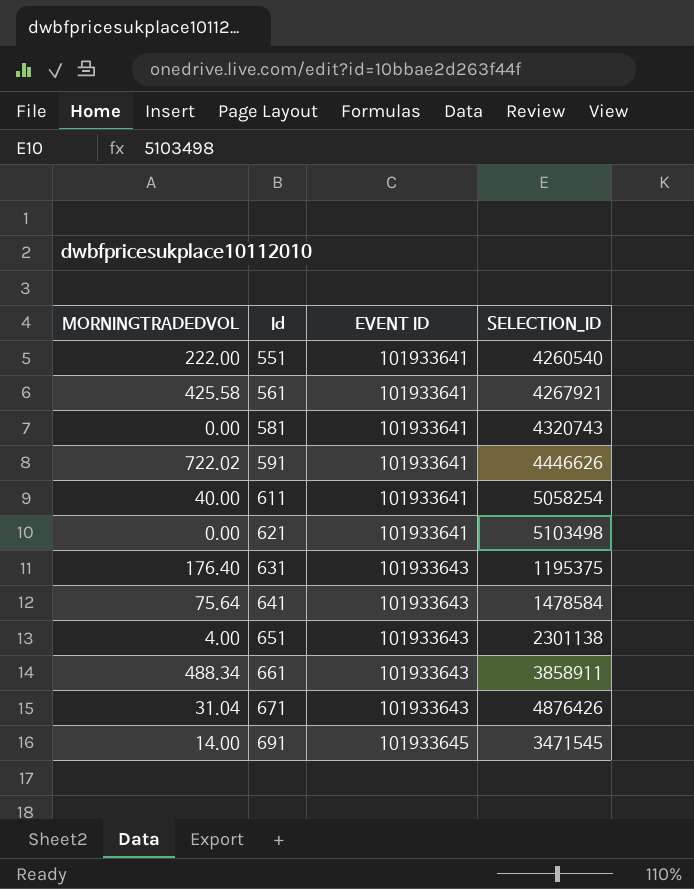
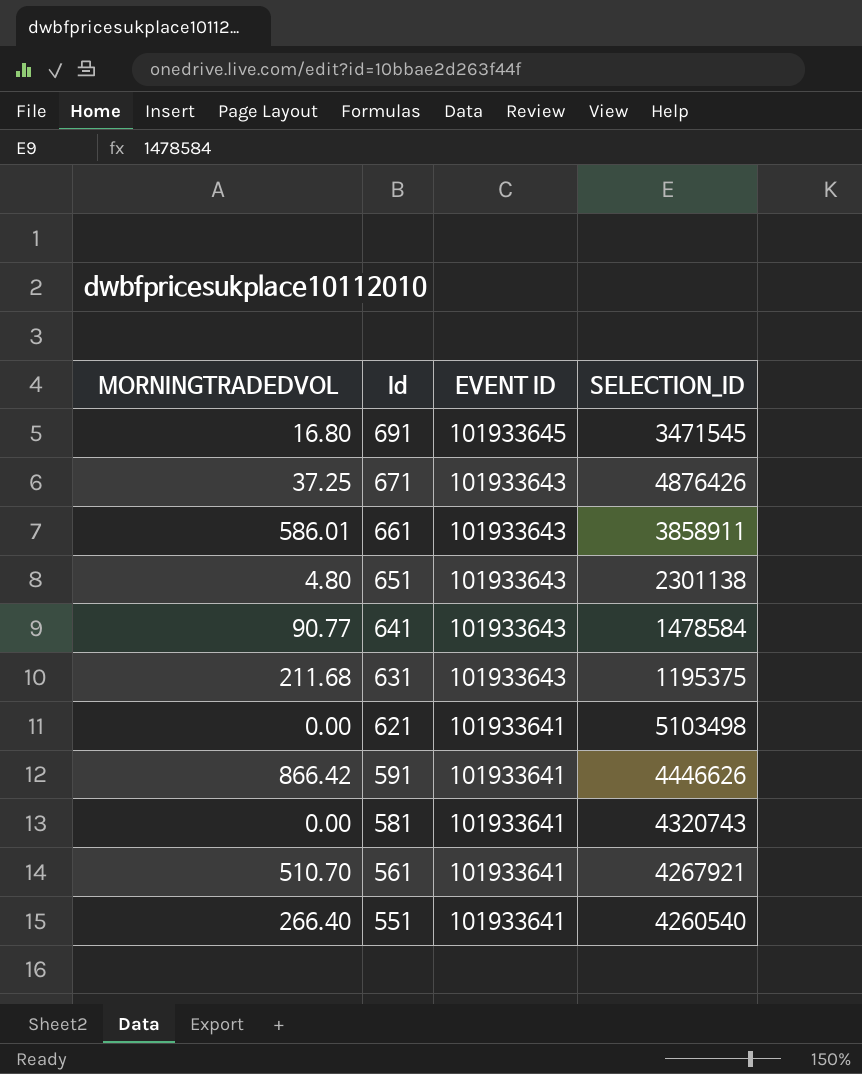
row order: Id ascending -> Id descending
row 611: 40.00 | 101933641 | 5058254 -> none
691 | MORNINGTRADEDVOL: 14.00 -> 16.80
671 | MORNINGTRADEDVOL: 31.04 -> 37.25
661 | MORNINGTRADEDVOL: 488.34 -> 586.01
651 | MORNINGTRADEDVOL: 4.00 -> 4.80
641 | MORNINGTRADEDVOL: 75.64 -> 90.77
631 | MORNINGTRADEDVOL: 176.40 -> 211.68
591 | MORNINGTRADEDVOL: 722.02 -> 866.42
561 | MORNINGTRADEDVOL: 425.58 -> 510.70
551 | MORNINGTRADEDVOL: 222.00 -> 266.40

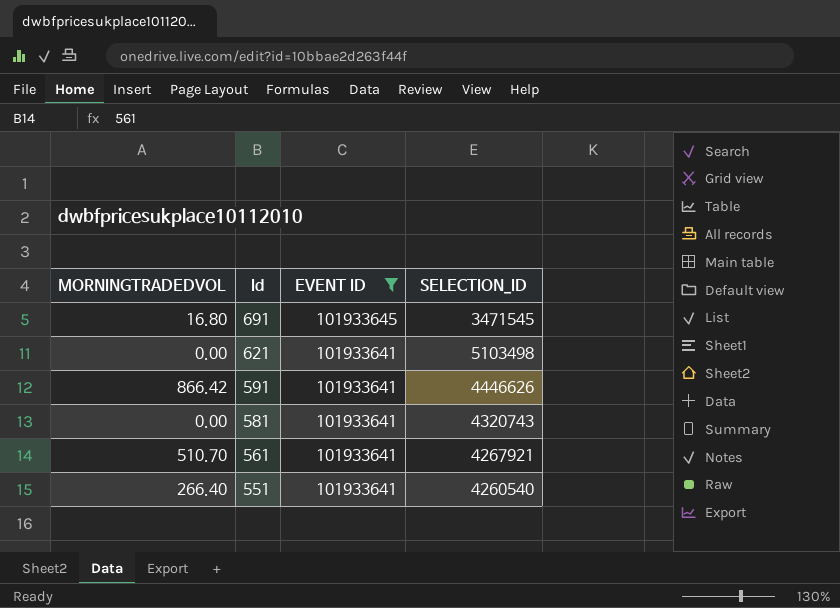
filter: none -> EVENT ID != 101933643

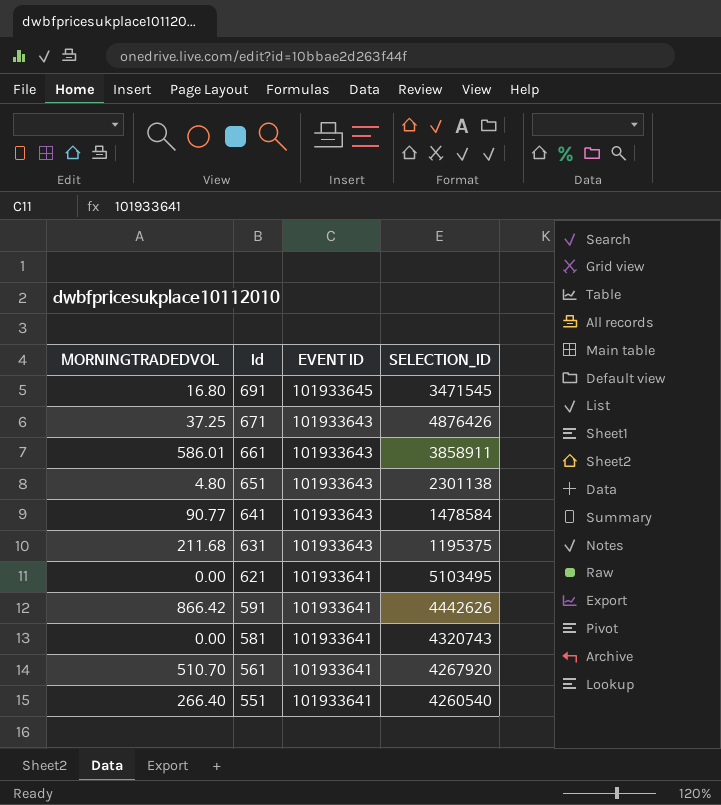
filter: EVENT ID != 101933643 -> none
621 | SELECTION_ID: 5103498 -> 5103495
591 | SELECTION_ID: 4446626 -> 4442626
561 | SELECTION_ID: 4267921 -> 4267920

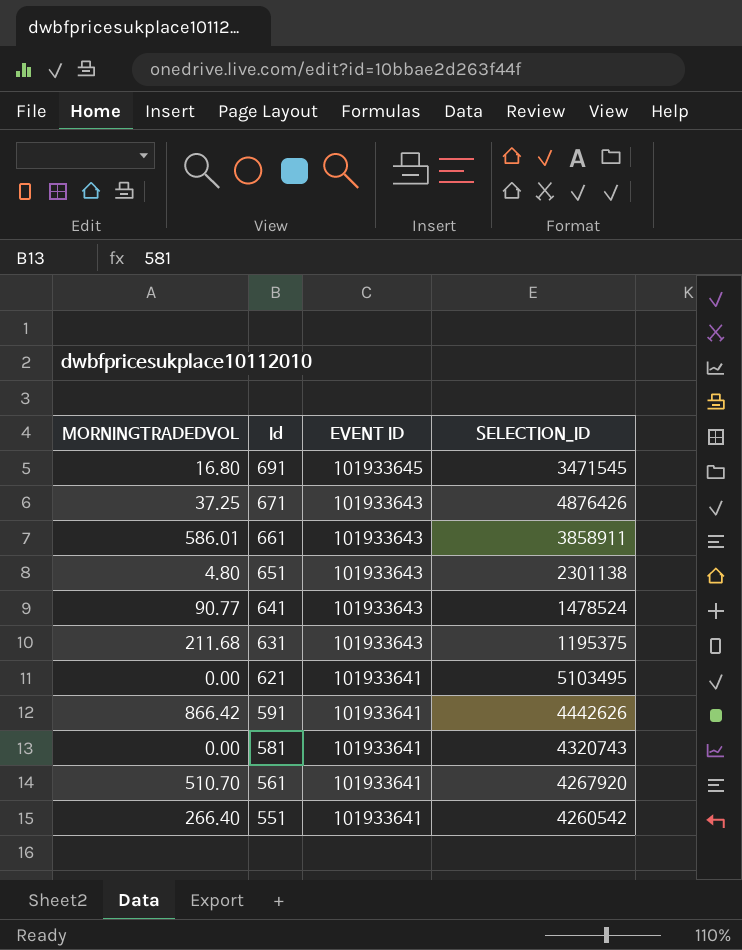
641 | SELECTION_ID: 1478584 -> 1478524
551 | SELECTION_ID: 4260540 -> 4260542

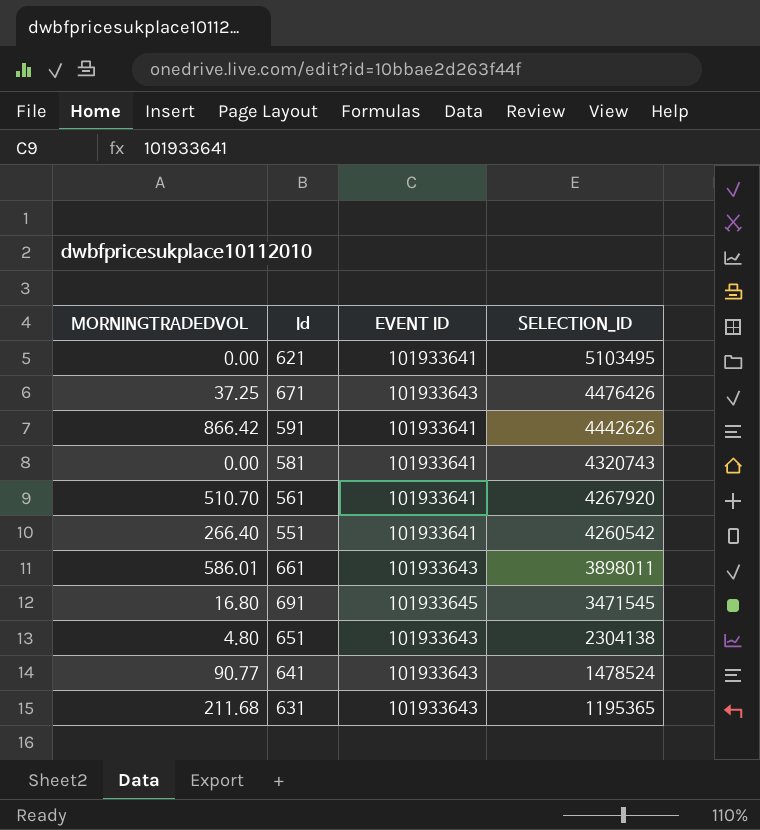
row order: Id descending -> SELECTION_ID descending
671 | SELECTION_ID: 4876426 -> 4476426
661 | SELECTION_ID: 3858911 -> 3898011
651 | SELECTION_ID: 2301138 -> 2304138
631 | SELECTION_ID: 1195375 -> 1195365

